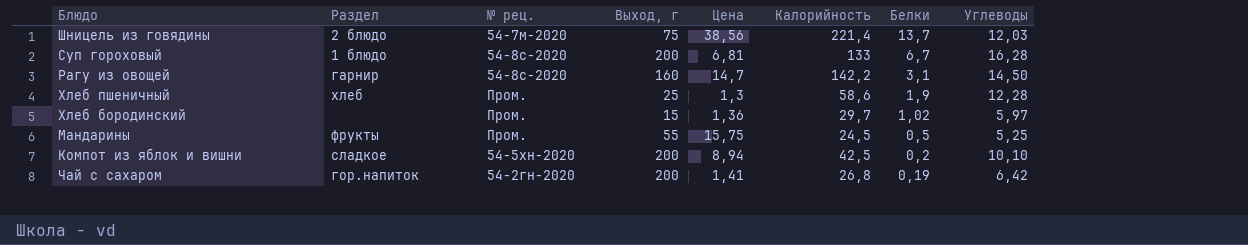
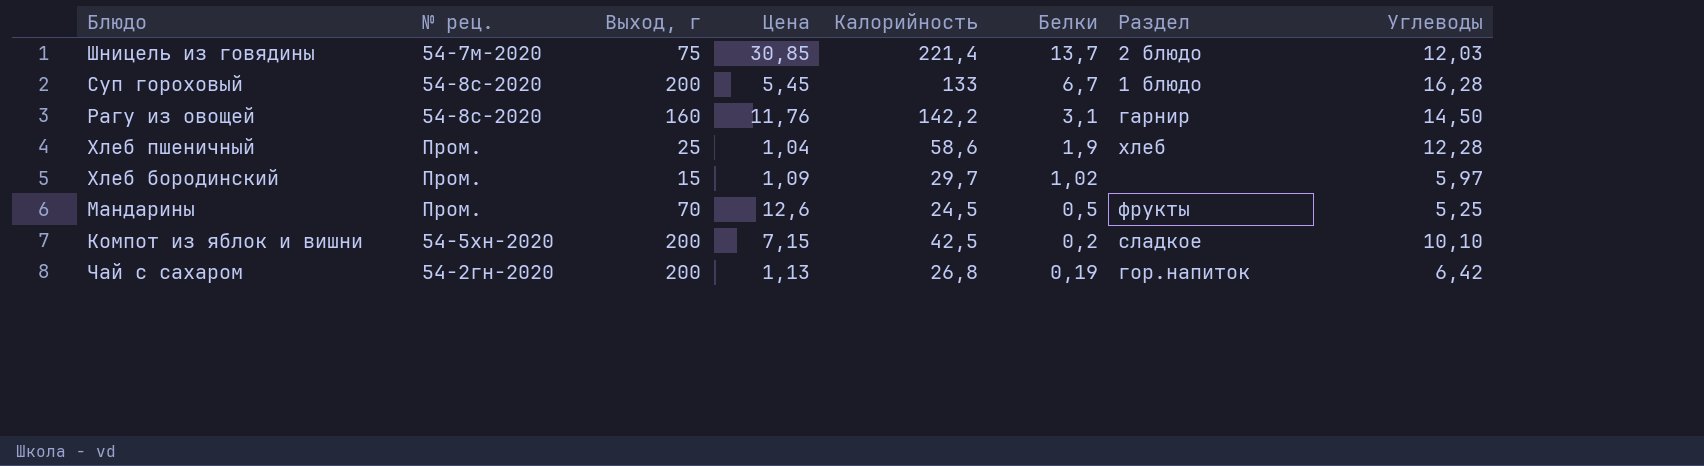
column Раздел | position: 2 -> 7
Шницель из говядины | Цена: 38,56 -> 30,85
Суп гороховый | Цена: 6,81 -> 5,45
Рагу из овощей | Цена: 14,7 -> 11,76
Хлеб пшеничный | Цена: 1,3 -> 1,04
Хлеб бородинский | Цена: 1,36 -> 1,09
Мандарины | Выход, г: 55 -> 70
Мандарины | Цена: 15,75 -> 12,6
Компот из яблок и вишни | Цена: 8,94 -> 7,15
Чай с сахаром | Цена: 1,41 -> 1,13

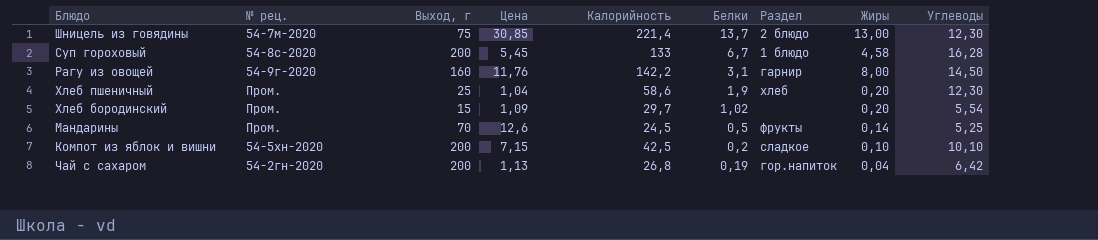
column Жиры | position: none -> 8
Шницель из говядины | Углеводы: 12,03 -> 12,30
Рагу из овощей | № рец.: 54-8с-2020 -> 54-9г-2020
Хлеб пшеничный | Углеводы: 12,28 -> 12,30
Хлеб бородинский | Углеводы: 5,97 -> 5,54

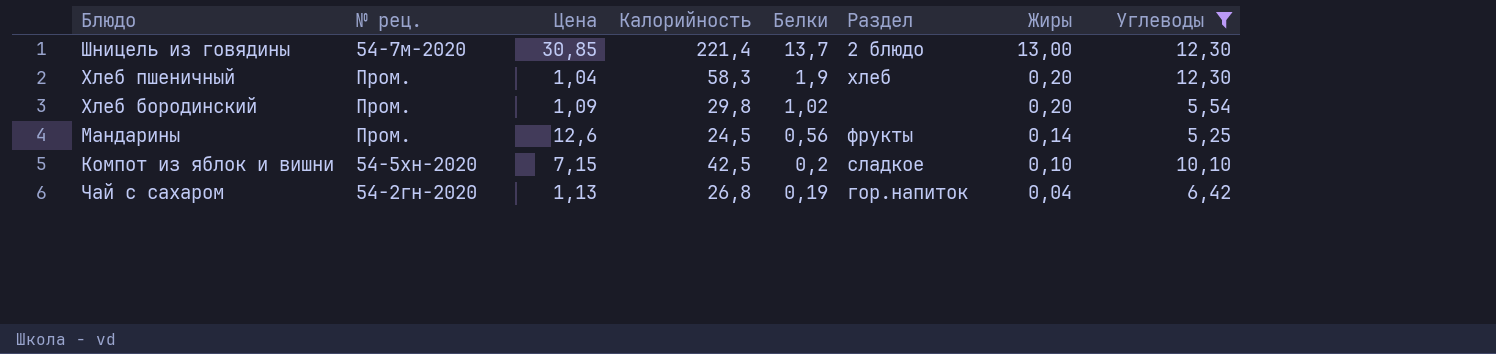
filter: none -> Углеводы <= 12,30
column Выход, г | position: 3 -> none
Хлеб пшеничный | Калорийность: 58,6 -> 58,3
Хлеб бородинский | Калорийность: 29,7 -> 29,8
Мандарины | Белки: 0,5 -> 0,56

